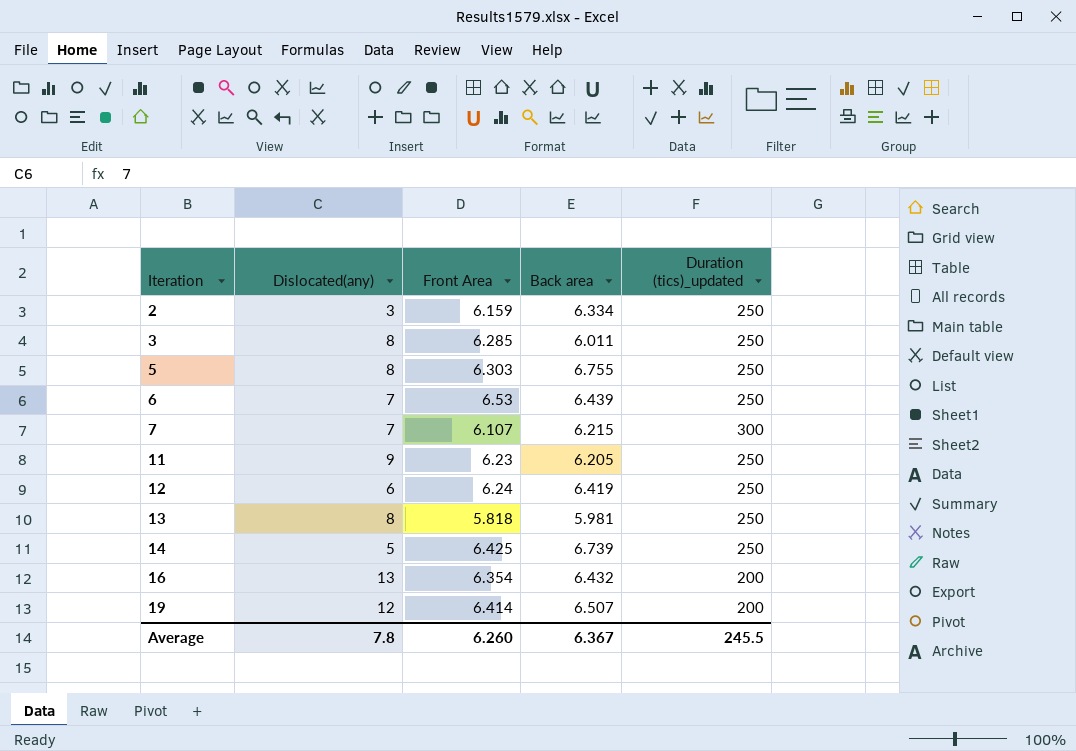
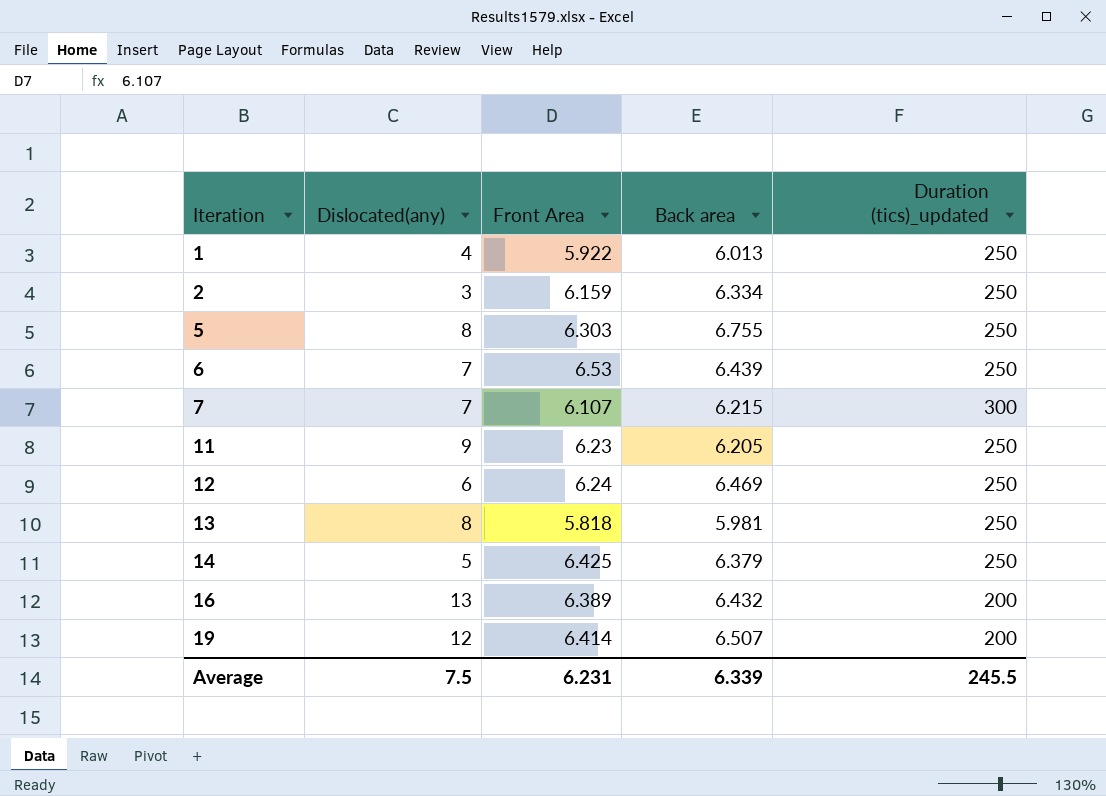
row 3: 8 | 6.285 | 6.011 | 250 -> none
row 1: none -> 4 | 5.922 | 6.013 | 250
12 | Back area: 6.419 -> 6.469
14 | Back area: 6.739 -> 6.379
16 | Front Area: 6.354 -> 6.389
Average | Dislocated(any): 7.8 -> 7.5
Average | Front Area: 6.260 -> 6.231
Average | Back area: 6.367 -> 6.339

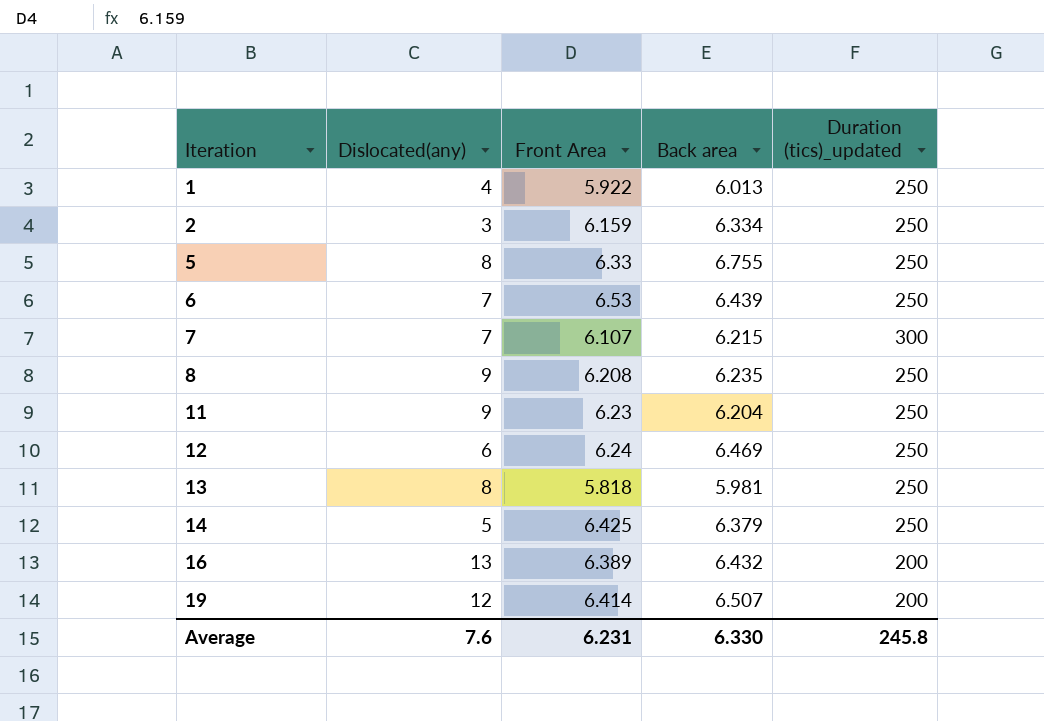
5 | Front Area: 6.303 -> 6.33
row 8: none -> 9 | 6.208 | 6.235 | 250
11 | Back area: 6.205 -> 6.204
Average | Dislocated(any): 7.5 -> 7.6
Average | Back area: 6.339 -> 6.330
Average | Duration (tics)_updated: 245.5 -> 245.8

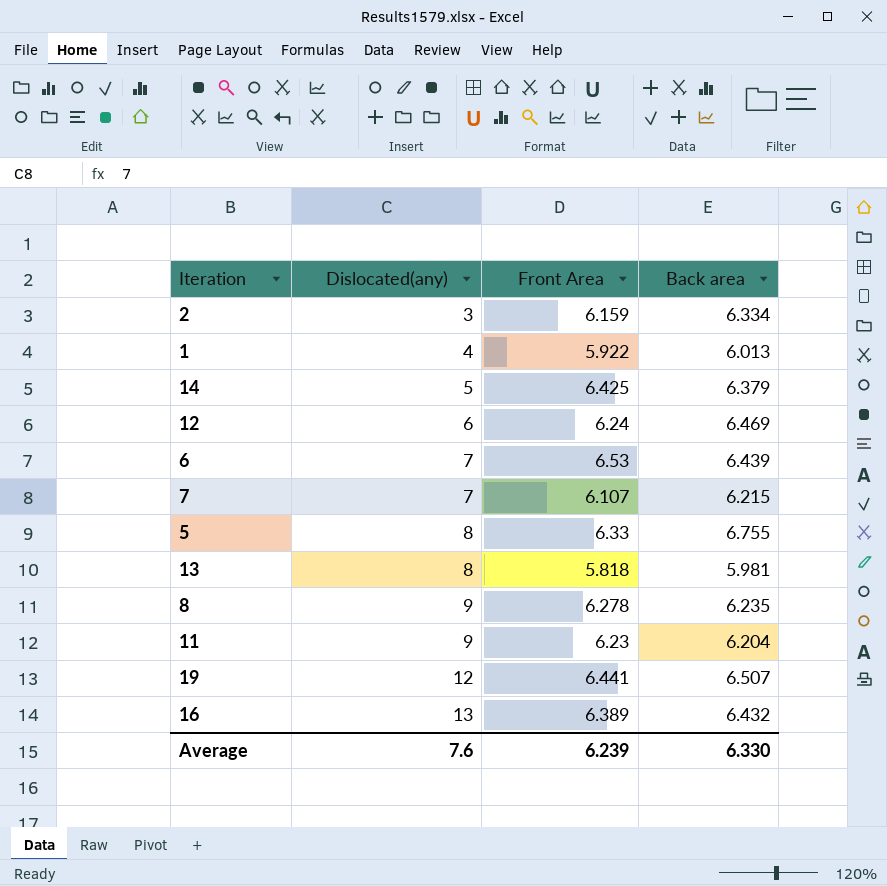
row order: Iteration ascending -> Dislocated(any) ascending
column Duration (tics)_updated | position: 5 -> none
8 | Front Area: 6.208 -> 6.278
19 | Front Area: 6.414 -> 6.441
Average | Front Area: 6.231 -> 6.239

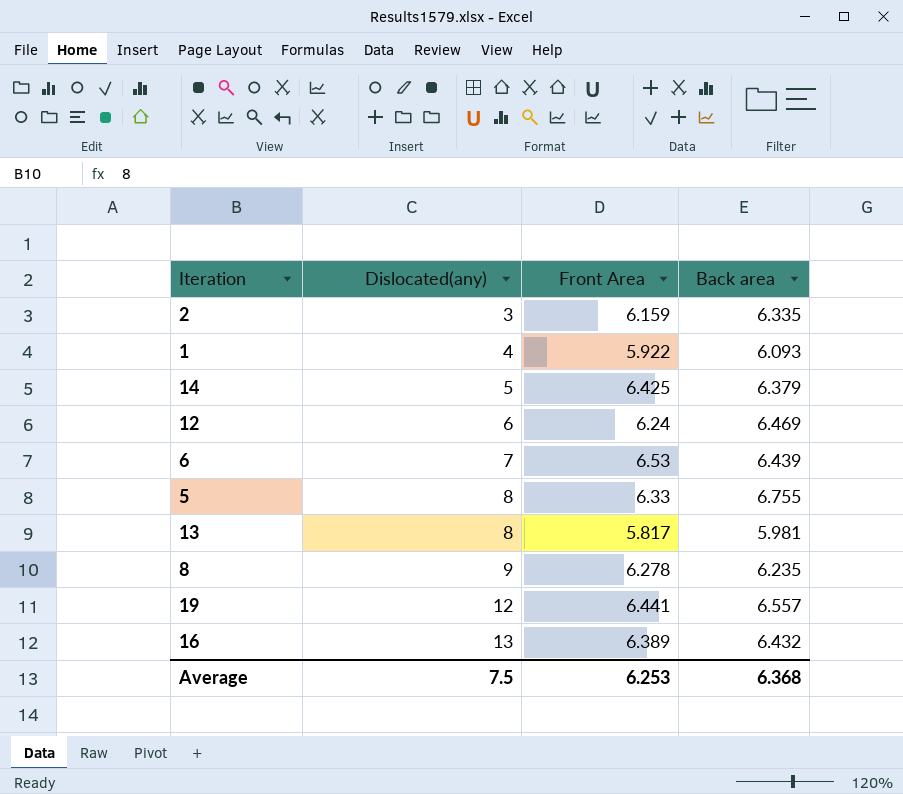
row 7: 7 | 6.107 | 6.215 -> none
row 11: 9 | 6.23 | 6.204 -> none
2 | Back area: 6.334 -> 6.335
1 | Back area: 6.013 -> 6.093
13 | Front Area: 5.818 -> 5.817
19 | Back area: 6.507 -> 6.557
Average | Dislocated(any): 7.6 -> 7.5
Average | Front Area: 6.239 -> 6.253
Average | Back area: 6.330 -> 6.368

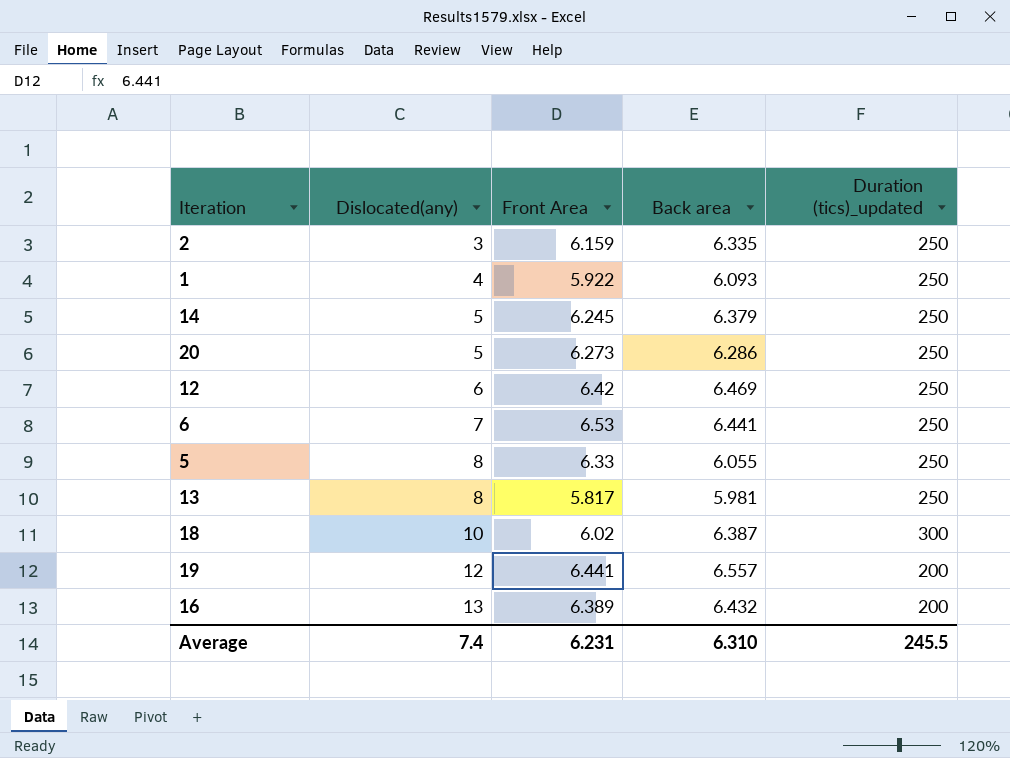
column Duration (tics)_updated | position: none -> 5
row 8: 9 | 6.278 | 6.235 -> none
14 | Front Area: 6.425 -> 6.245
row 20: none -> 5 | 6.273 | 6.286 | 250
12 | Front Area: 6.24 -> 6.42
6 | Back area: 6.439 -> 6.441
5 | Back area: 6.755 -> 6.055
row 18: none -> 10 | 6.02 | 6.387 | 300
Average | Dislocated(any): 7.5 -> 7.4
Average | Front Area: 6.253 -> 6.231
Average | Back area: 6.368 -> 6.310

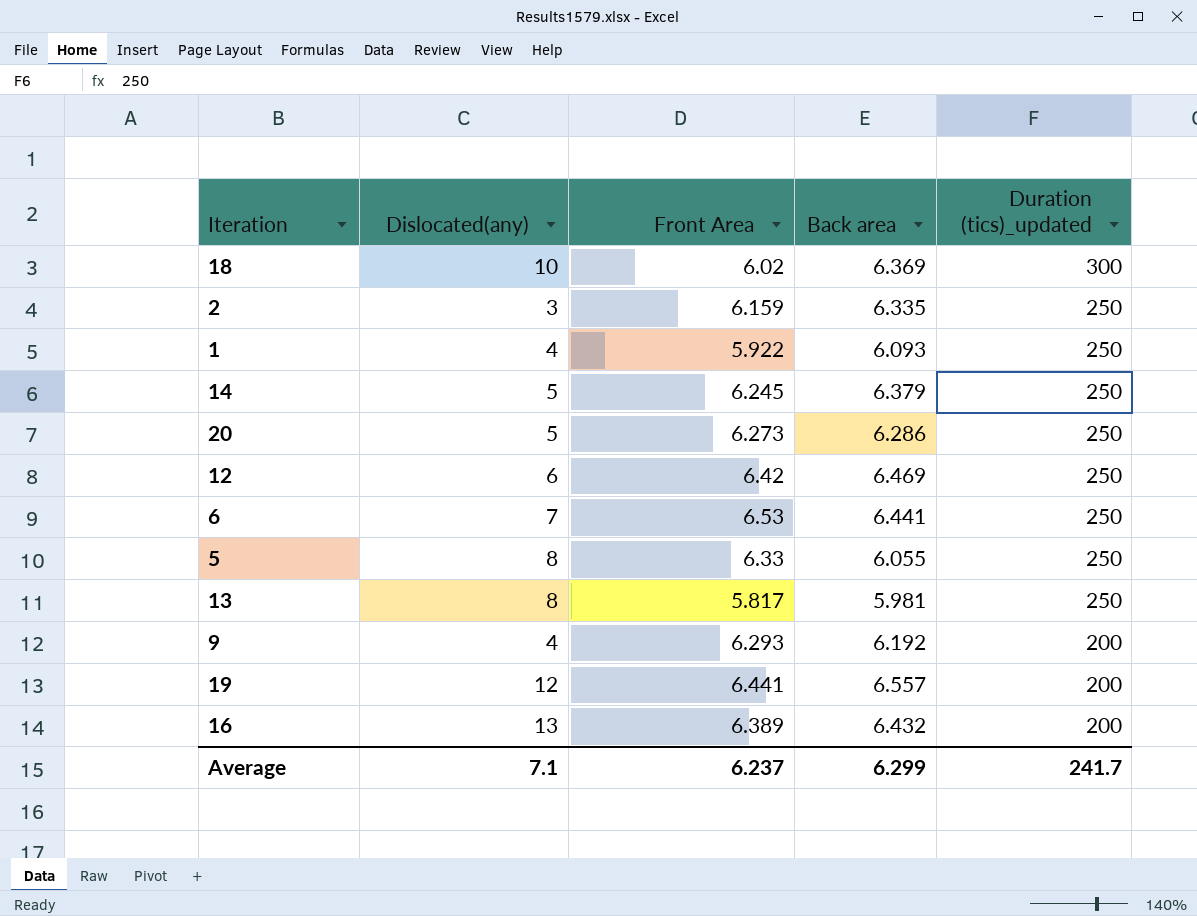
row order: Dislocated(any) ascending -> Duration (tics)_updated descending
18 | Back area: 6.387 -> 6.369
row 9: none -> 4 | 6.293 | 6.192 | 200
Average | Dislocated(any): 7.4 -> 7.1
Average | Front Area: 6.231 -> 6.237
Average | Back area: 6.310 -> 6.299
Average | Duration (tics)_updated: 245.5 -> 241.7

